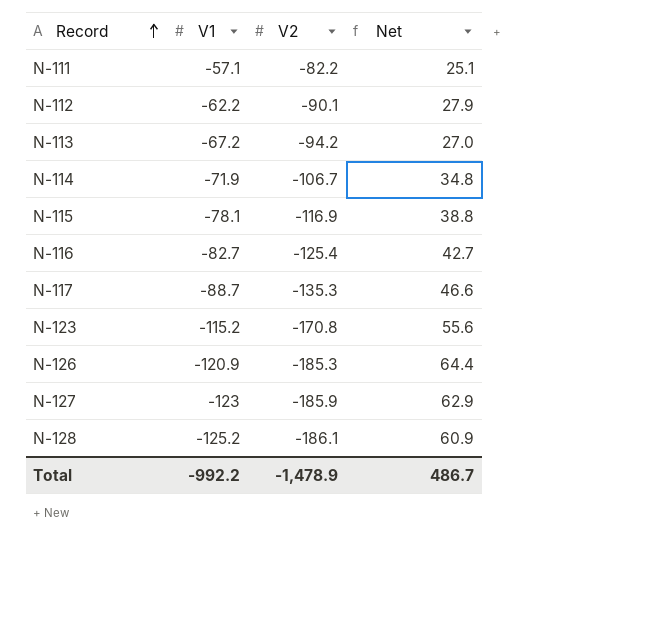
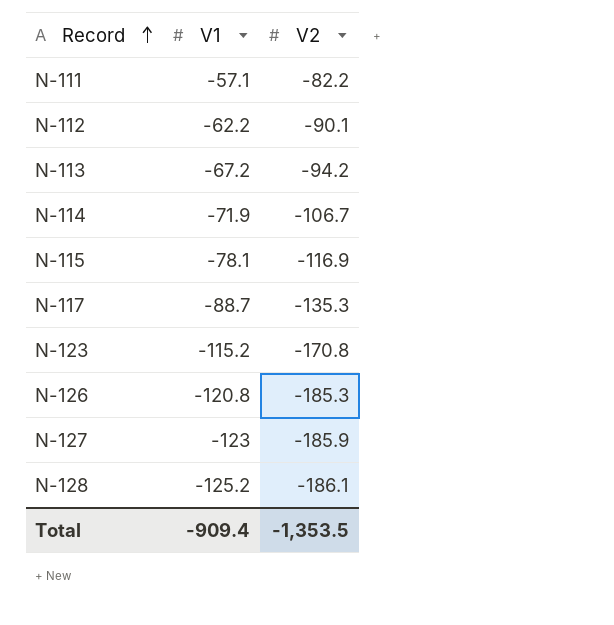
column Net | formula: [V1] - [V2] -> none
row N-116: -82.7 | -125.4 | 42.7 -> none
N-126 | V1: -120.9 -> -120.8
Total | V1: -992.2 -> -909.4
Total | V2: -1,478.9 -> -1,353.5

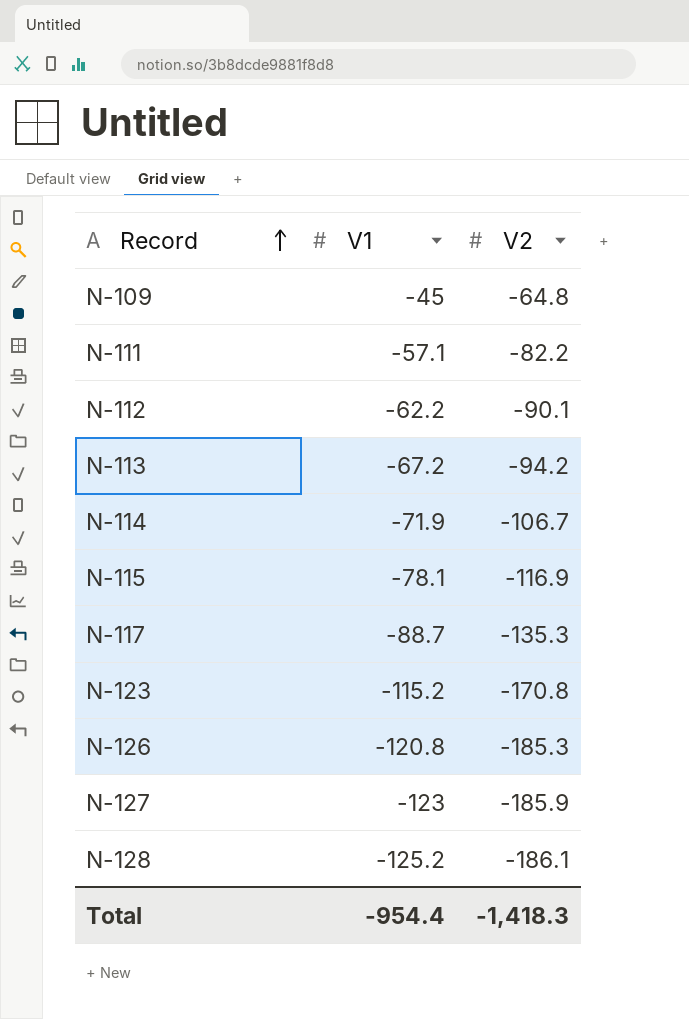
row N-109: none -> -45 | -64.8
Total | V1: -909.4 -> -954.4
Total | V2: -1,353.5 -> -1,418.3

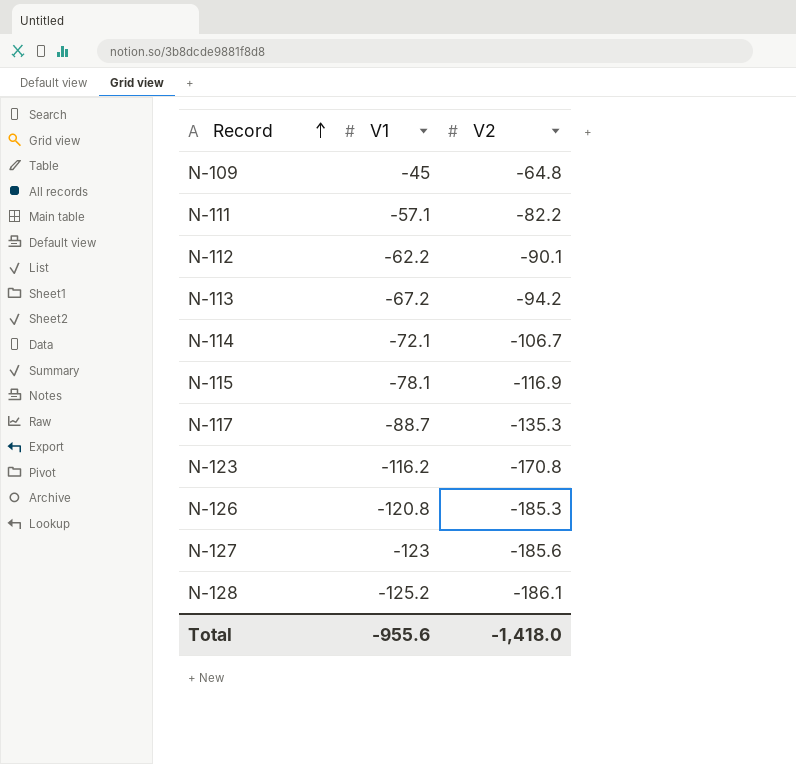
N-114 | V1: -71.9 -> -72.1
N-123 | V1: -115.2 -> -116.2
N-127 | V2: -185.9 -> -185.6
Total | V1: -954.4 -> -955.6
Total | V2: -1,418.3 -> -1,418.0

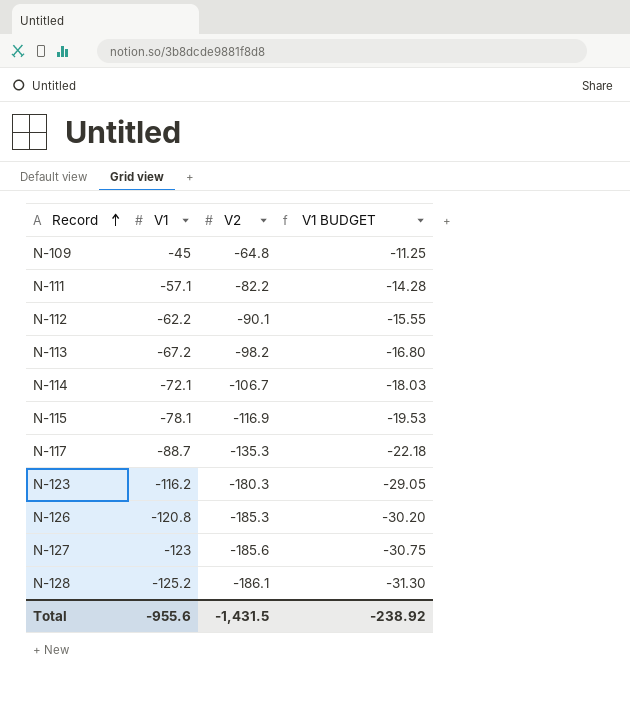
column V1 BUDGET | formula: none -> [V1] * 0.25
N-113 | V2: -94.2 -> -98.2
N-123 | V2: -170.8 -> -180.3
Total | V2: -1,418.0 -> -1,431.5

